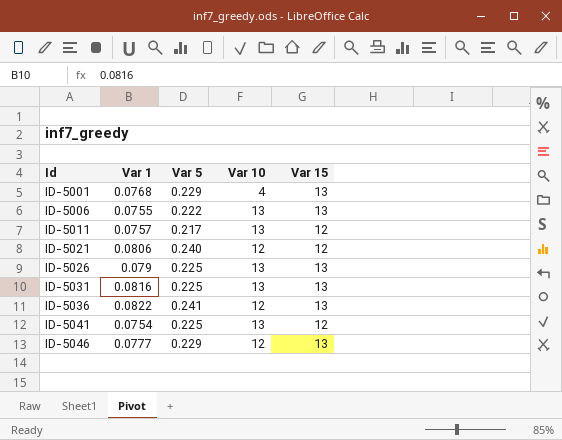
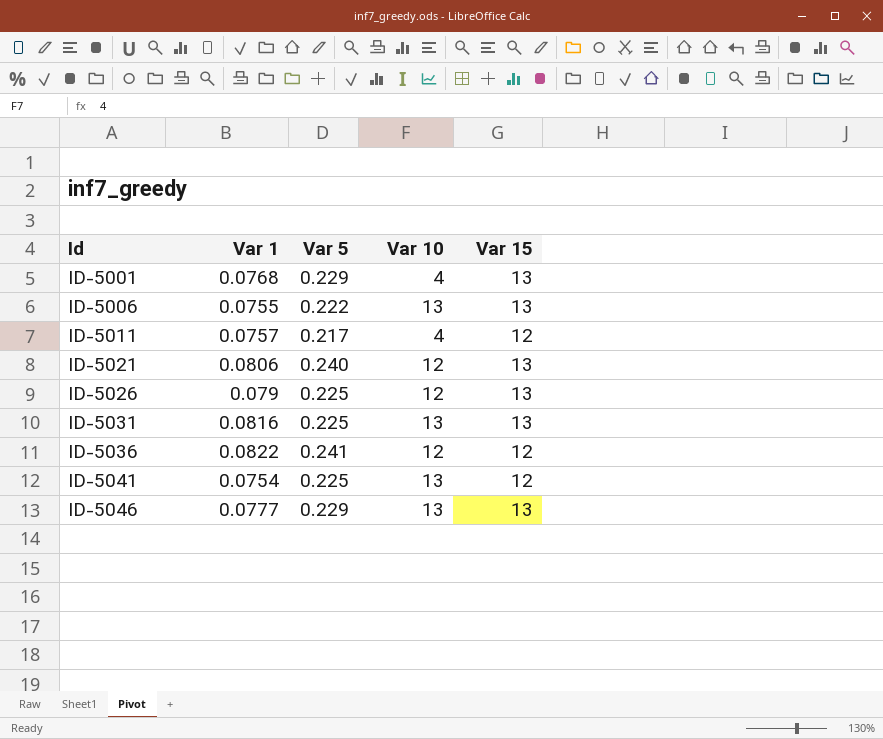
ID-5011 | Var 10: 13 -> 4
ID-5021 | Var 15: 12 -> 13
ID-5026 | Var 10: 13 -> 12
ID-5036 | Var 15: 13 -> 12
ID-5046 | Var 10: 12 -> 13

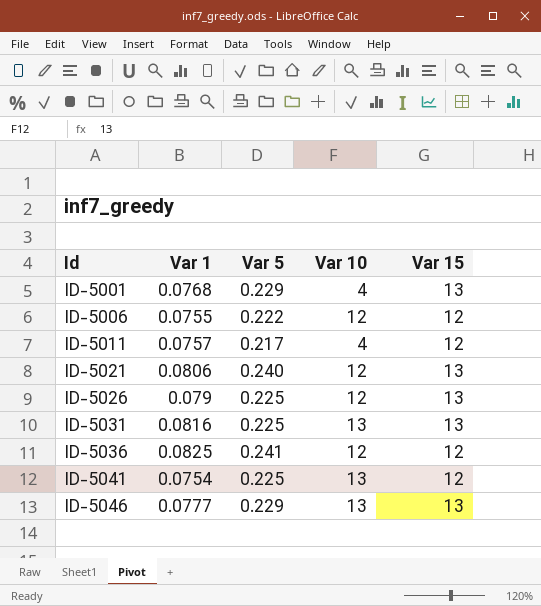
ID-5006 | Var 10: 13 -> 12
ID-5006 | Var 15: 13 -> 12
ID-5036 | Var 1: 0.0822 -> 0.0825

